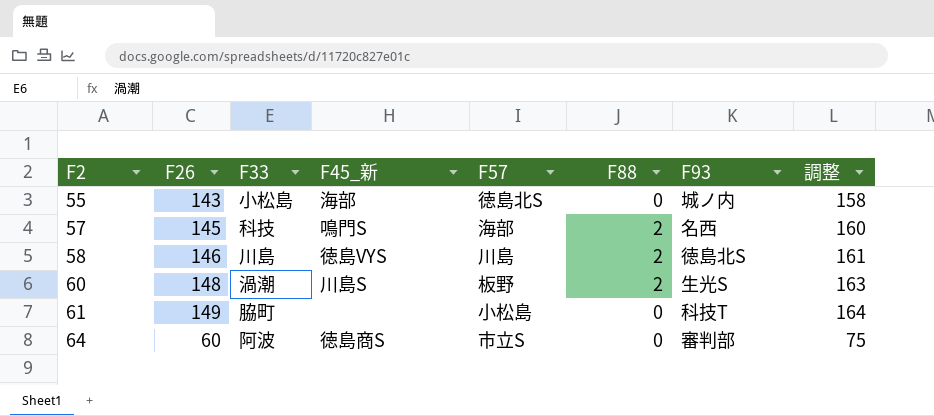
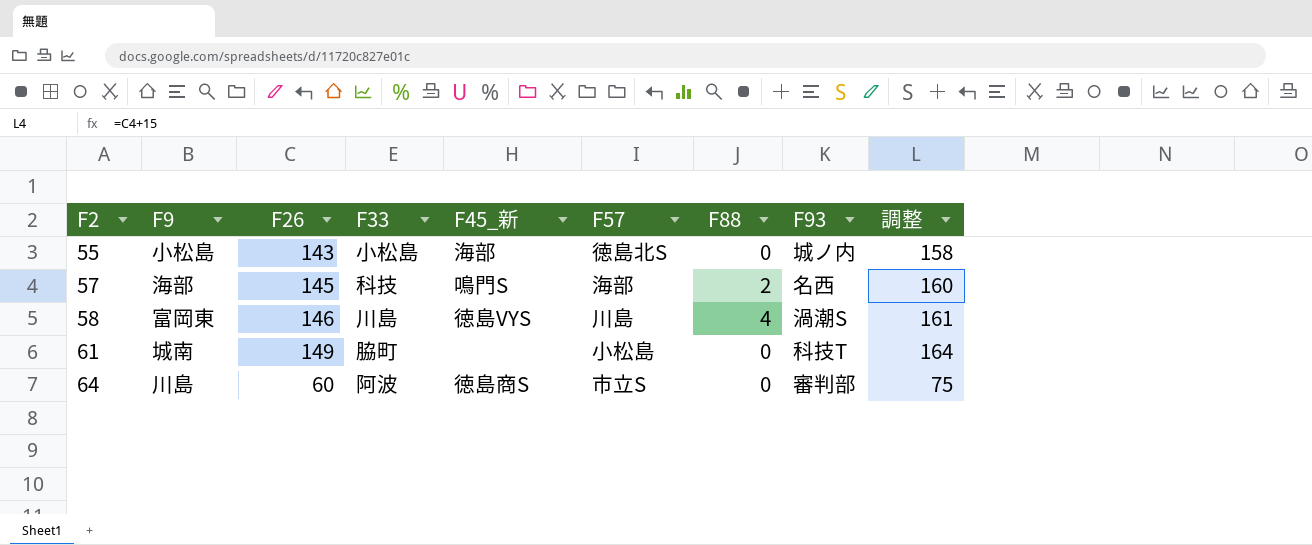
column F9 | position: none -> 2
row 60: 148 | 渦潮 | 川島S | 板野 | 2 | 生光S | 163 -> none
58 | F88: 2 -> 4
58 | F93: 徳島北S -> 渦潮S

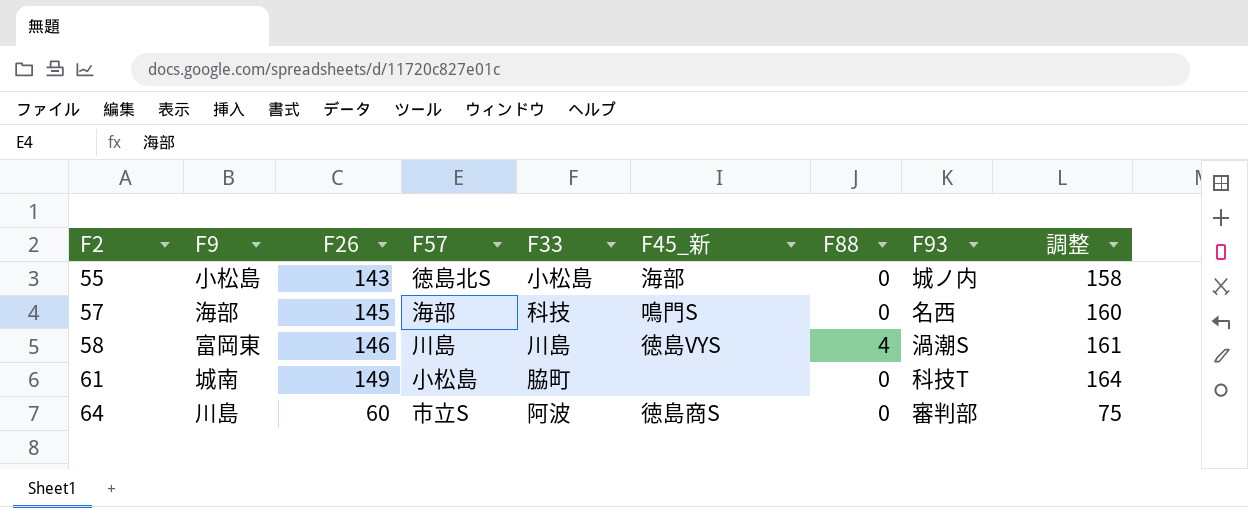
column F57 | position: 6 -> 4
57 | F88: 2 -> 0

